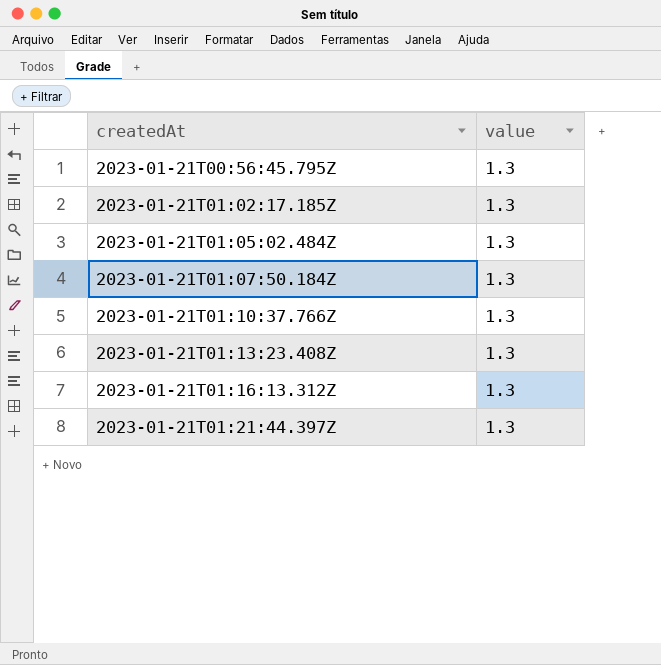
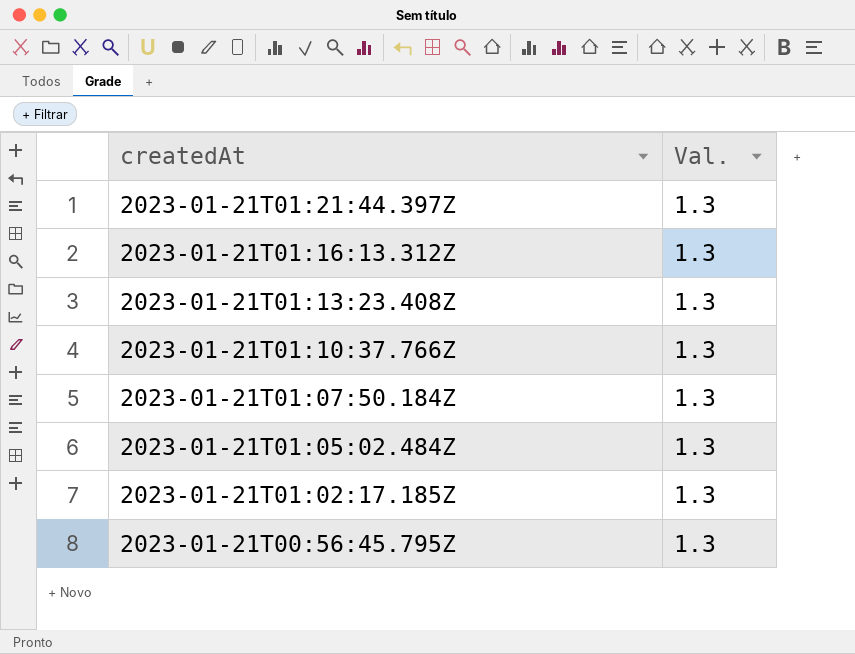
row order: createdAt ascending -> createdAt descending
column name: value -> Val.

